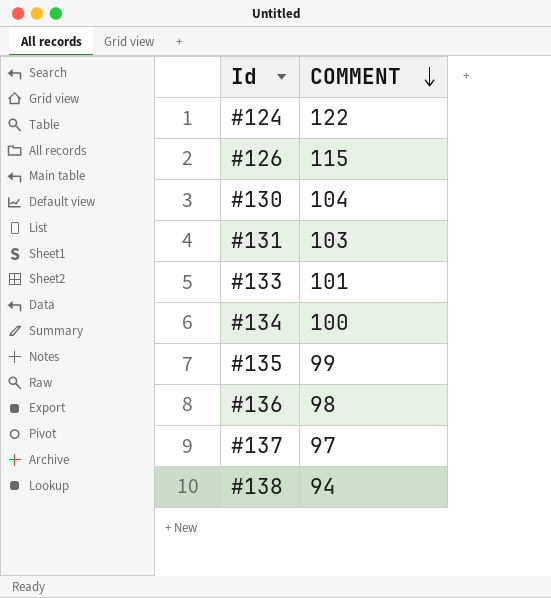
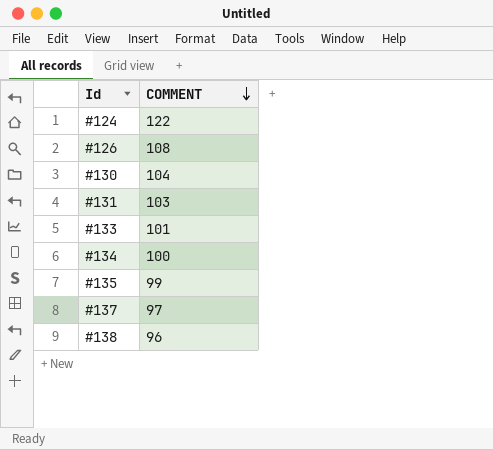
row #136: 98 -> none
#126 | COMMENT: 115 -> 108
#138 | COMMENT: 94 -> 96

